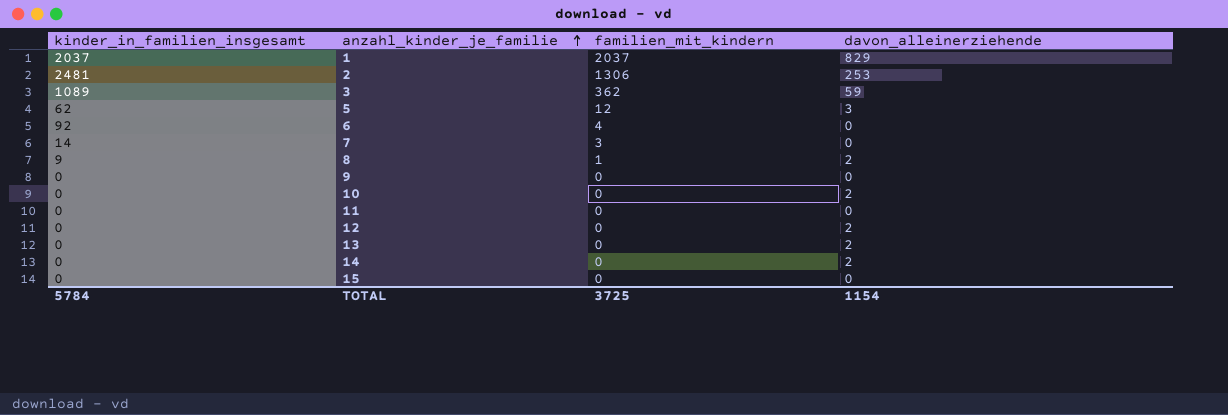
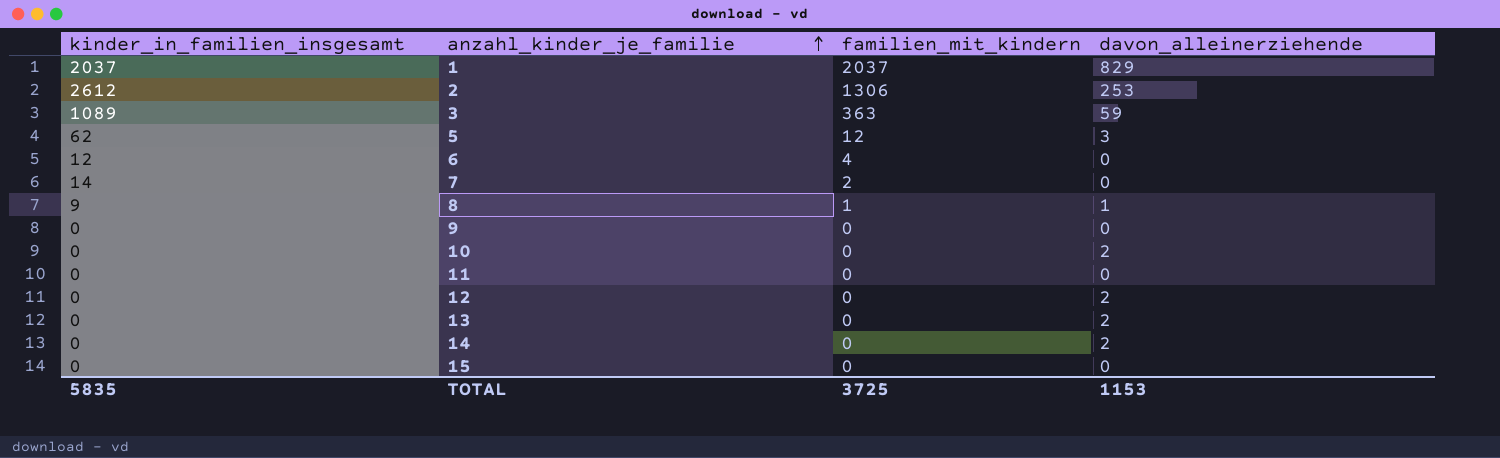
2 | kinder_in_familien_insgesamt: 2481 -> 2612
3 | familien_mit_kindern: 362 -> 363
6 | kinder_in_familien_insgesamt: 92 -> 12
7 | familien_mit_kindern: 3 -> 2
8 | davon_alleinerziehende: 2 -> 1
TOTAL | kinder_in_familien_insgesamt: 5784 -> 5835
TOTAL | davon_alleinerziehende: 1154 -> 1153

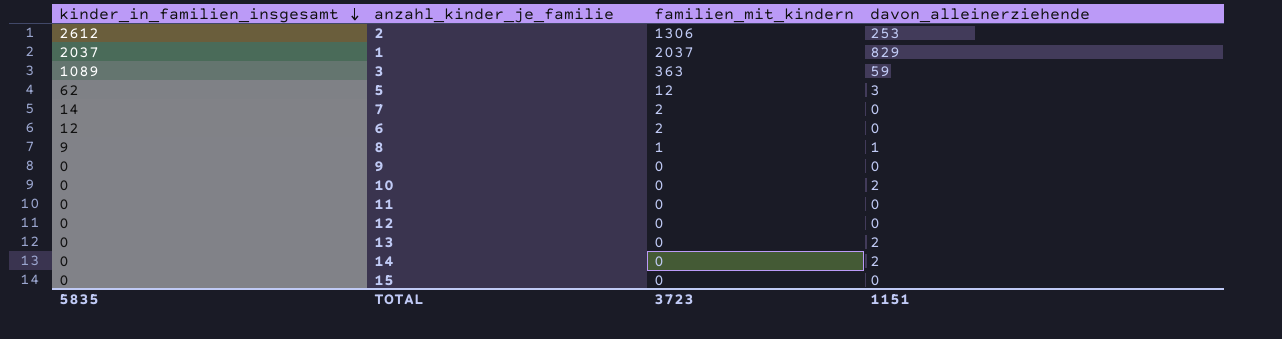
row order: anzahl_kinder_je_familie ascending -> kinder_in_familien_insgesamt descending
6 | familien_mit_kindern: 4 -> 2
12 | davon_alleinerziehende: 2 -> 0
TOTAL | familien_mit_kindern: 3725 -> 3723
TOTAL | davon_alleinerziehende: 1153 -> 1151

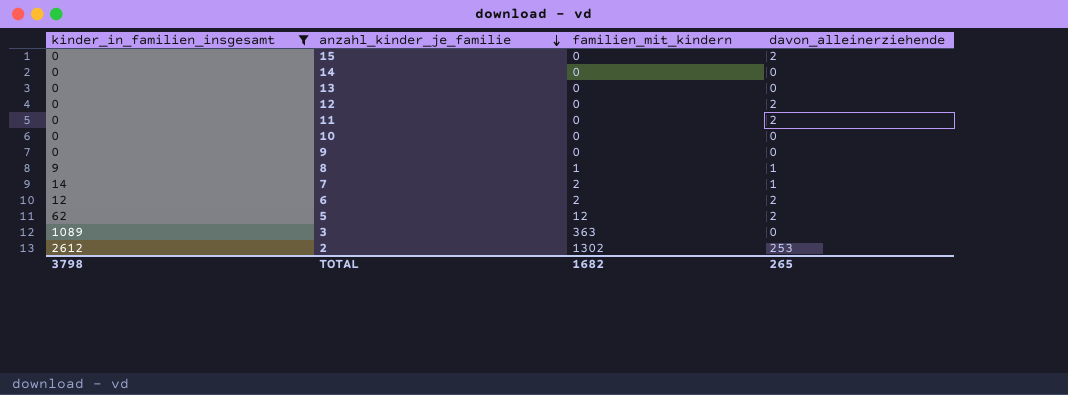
filter: none -> kinder_in_familien_insgesamt != 2037
row order: kinder_in_familien_insgesamt descending -> anzahl_kinder_je_familie descending
15 | davon_alleinerziehende: 0 -> 2
14 | davon_alleinerziehende: 2 -> 0
13 | davon_alleinerziehende: 2 -> 0
12 | davon_alleinerziehende: 0 -> 2
11 | davon_alleinerziehende: 0 -> 2
10 | davon_alleinerziehende: 2 -> 0
7 | davon_alleinerziehende: 0 -> 1
6 | davon_alleinerziehende: 0 -> 2
5 | davon_alleinerziehende: 3 -> 2
3 | davon_alleinerziehende: 59 -> 0
2 | familien_mit_kindern: 1306 -> 1302
TOTAL | kinder_in_familien_insgesamt: 5835 -> 3798
TOTAL | familien_mit_kindern: 3723 -> 1682
TOTAL | davon_alleinerziehende: 1151 -> 265

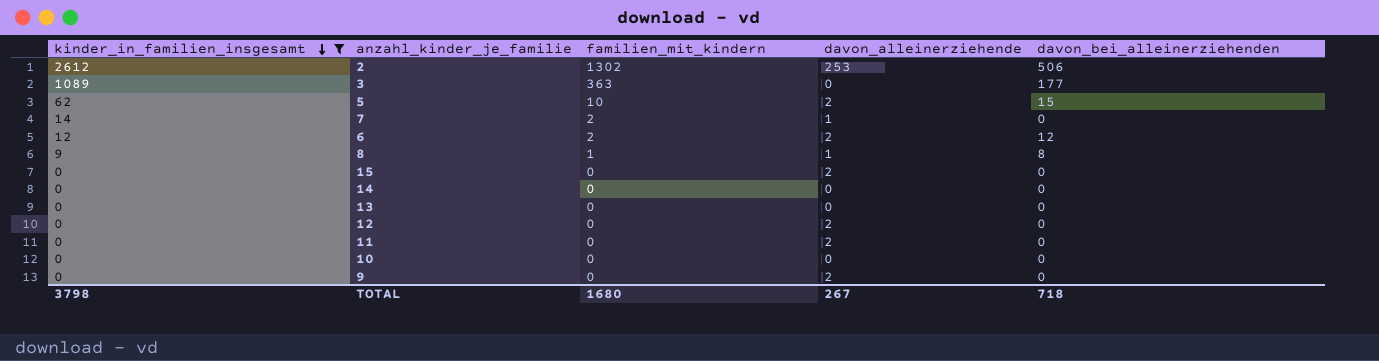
row order: anzahl_kinder_je_familie descending -> kinder_in_familien_insgesamt descending
column davon_bei_alleinerziehenden | position: none -> 5
5 | familien_mit_kindern: 12 -> 10
9 | davon_alleinerziehende: 0 -> 2
TOTAL | familien_mit_kindern: 1682 -> 1680
TOTAL | davon_alleinerziehende: 265 -> 267

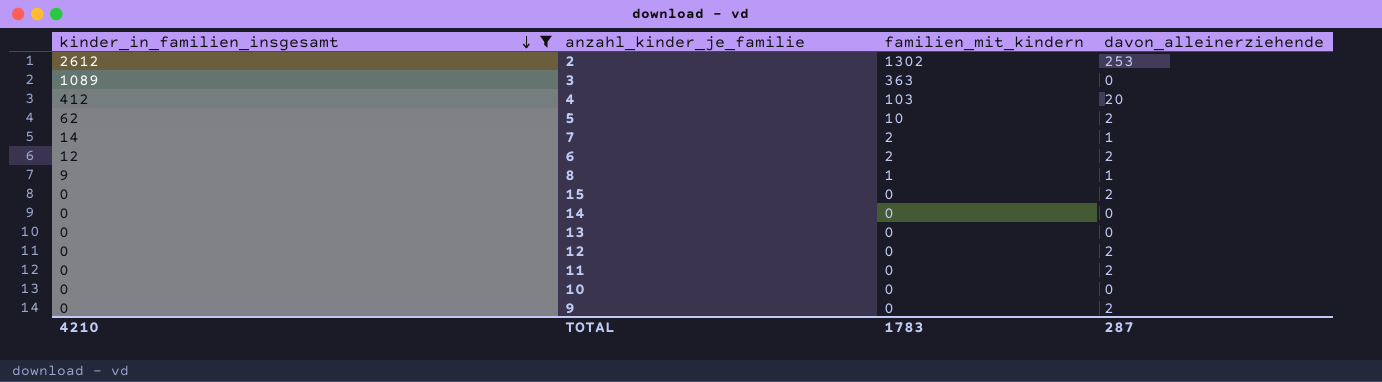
column davon_bei_alleinerziehenden | position: 5 -> none
row 4: none -> 412 | 103 | 20
TOTAL | kinder_in_familien_insgesamt: 3798 -> 4210
TOTAL | familien_mit_kindern: 1680 -> 1783
TOTAL | davon_alleinerziehende: 267 -> 287

